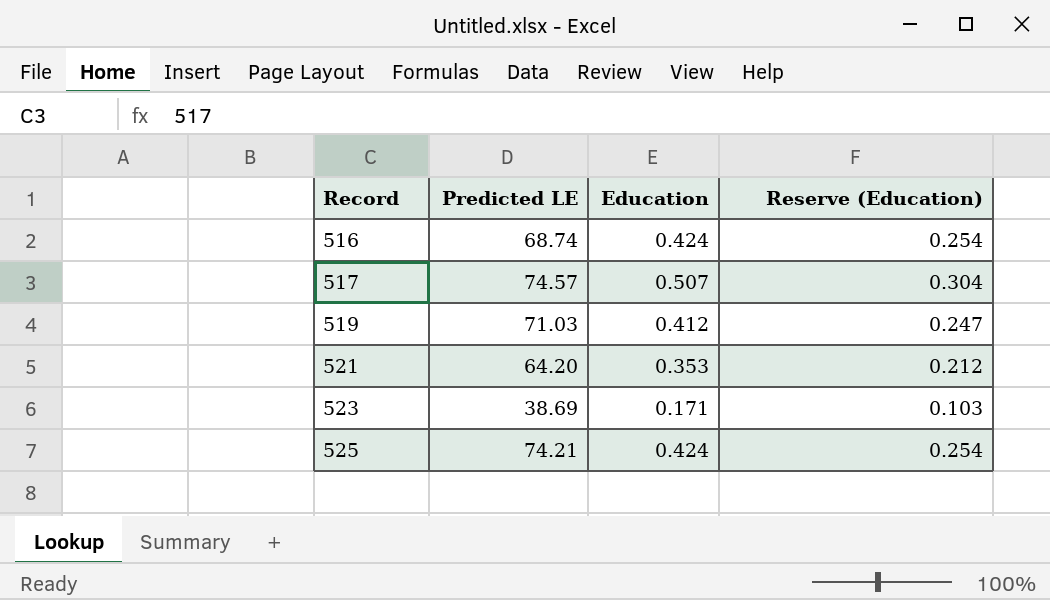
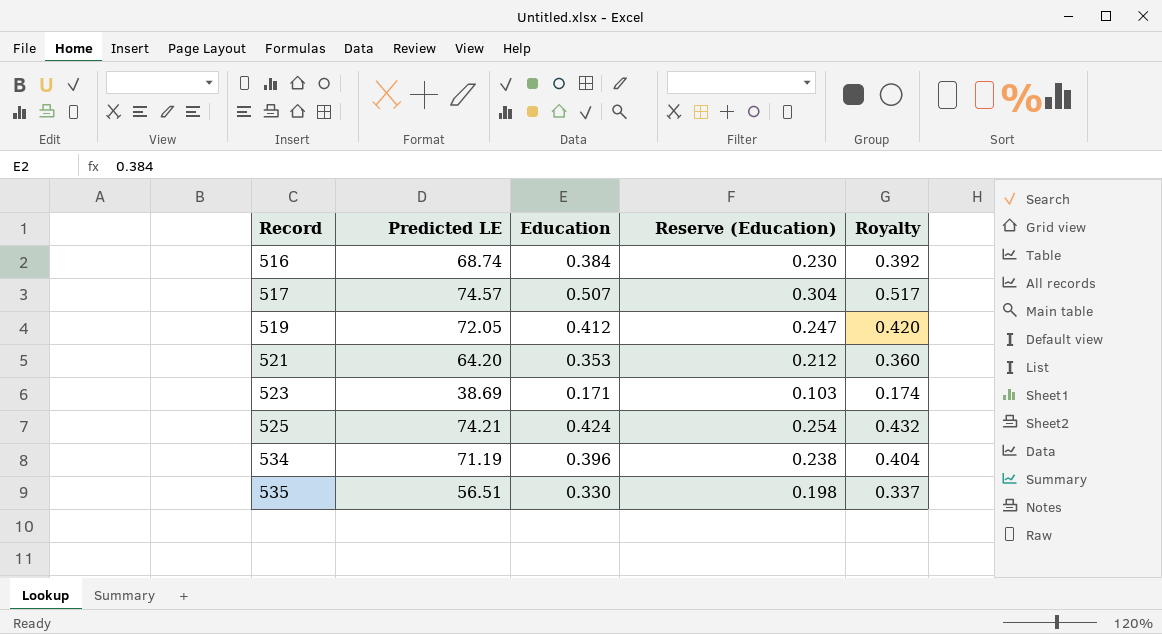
column Royalty | formula: none -> [Education] * 1.02
516 | Education: 0.424 -> 0.384
516 | Reserve (Education): 0.254 -> 0.230
519 | Predicted LE: 71.03 -> 72.05
row 534: none -> 71.19 | 0.396 | 0.238 | 0.404
row 535: none -> 56.51 | 0.330 | 0.198 | 0.337

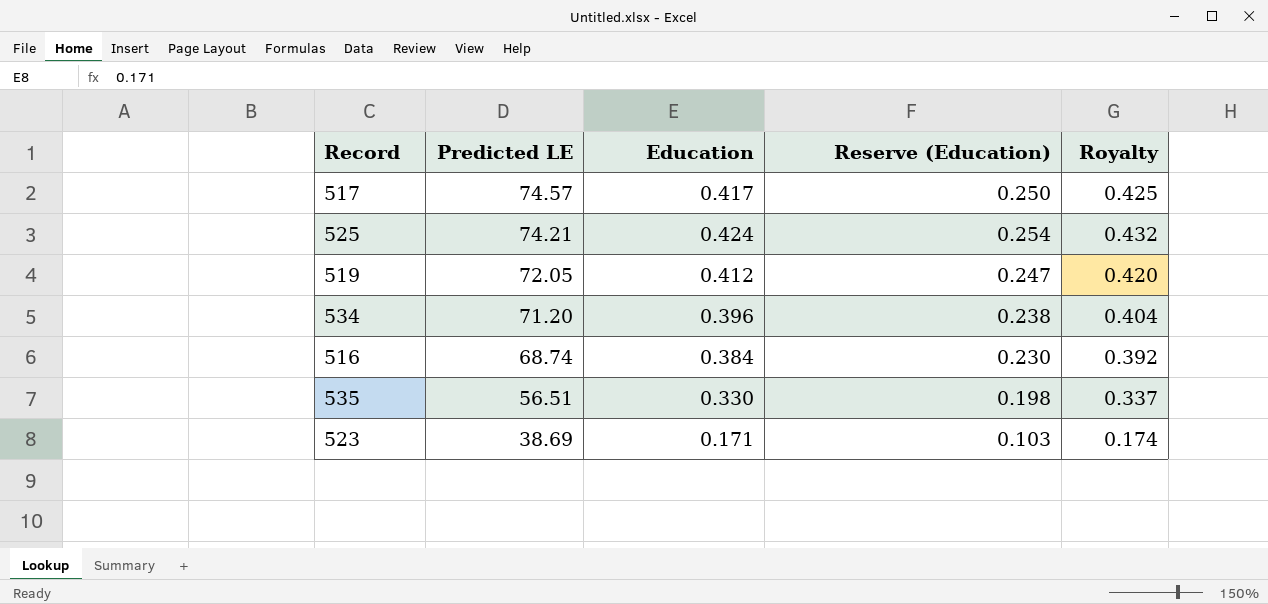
row order: Record ascending -> Predicted LE descending
row 521: 64.20 | 0.353 | 0.212 | 0.360 -> none
517 | Education: 0.507 -> 0.417
517 | Reserve (Education): 0.304 -> 0.250
517 | Royalty: 0.517 -> 0.425
534 | Predicted LE: 71.19 -> 71.20

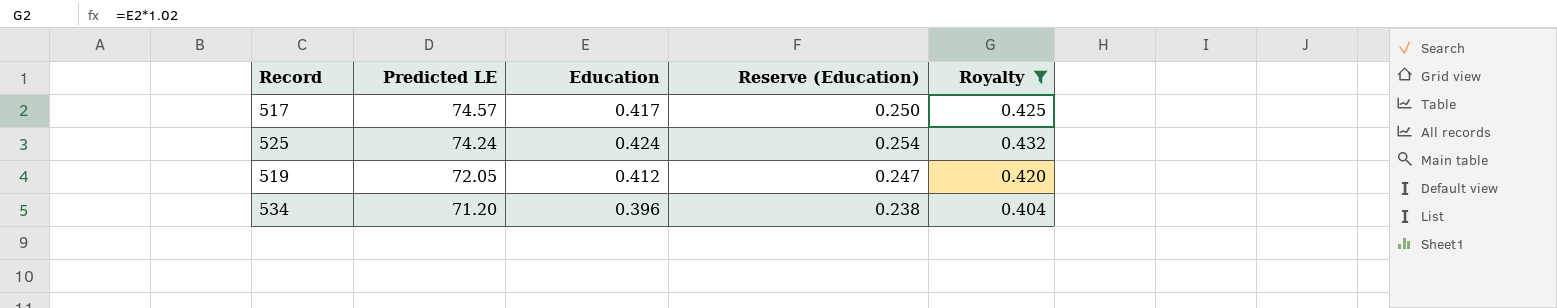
filter: none -> Royalty >= 0.404
525 | Predicted LE: 74.21 -> 74.24

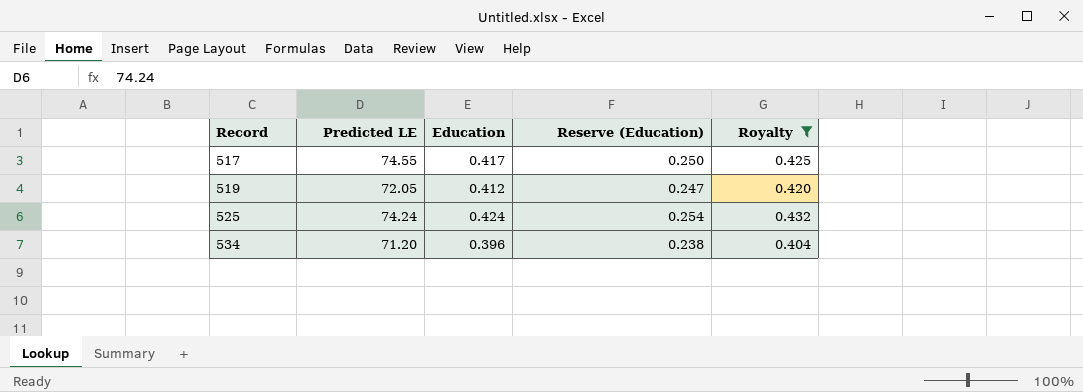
row order: Predicted LE descending -> Record ascending
517 | Predicted LE: 74.57 -> 74.55

